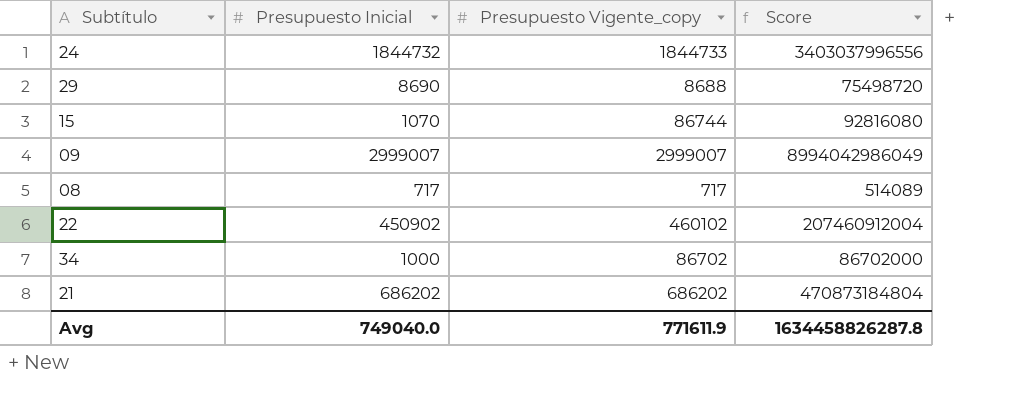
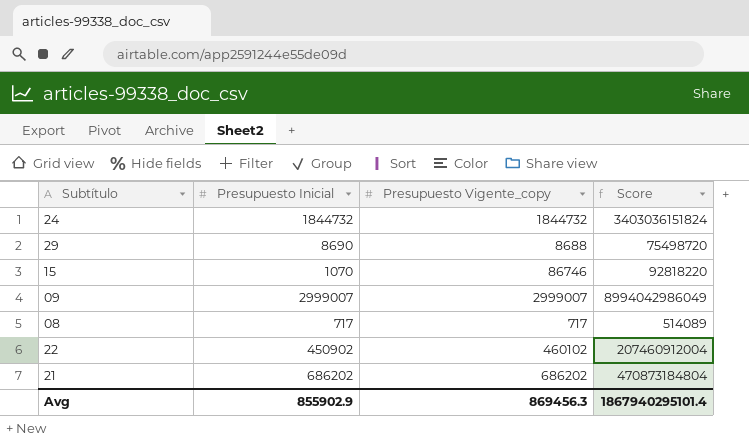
row 34: 1000 | 86702 | 86702000 -> none
24 | Presupuesto Vigente_copy: 1844733 -> 1844732
24 | Score: 3403037996556 -> 3403036151824
15 | Presupuesto Vigente_copy: 86744 -> 86746
15 | Score: 92816080 -> 92818220
Avg | Presupuesto Inicial: 749040.0 -> 855902.9
Avg | Presupuesto Vigente_copy: 771611.9 -> 869456.3
Avg | Score: 1634458826287.8 -> 1867940295101.4

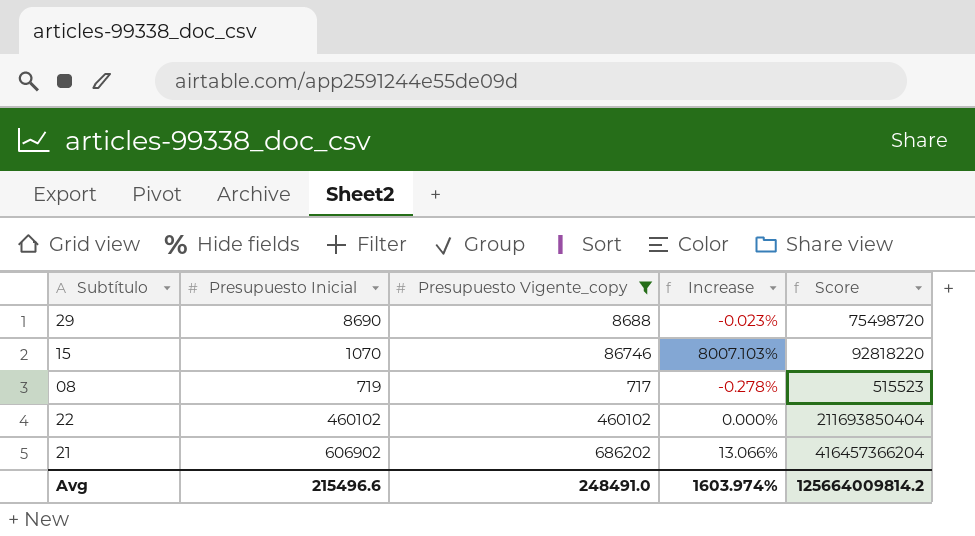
filter: none -> Presupuesto Vigente_copy <= 686202
column Increase | formula: none -> ([Presupuesto Vigente_copy] - [Presupuesto Inicial]) / [Presupuesto Inicial]
08 | Presupuesto Inicial: 717 -> 719
08 | Score: 514089 -> 515523
22 | Presupuesto Inicial: 450902 -> 460102
22 | Score: 207460912004 -> 211693850404
21 | Presupuesto Inicial: 686202 -> 606902
21 | Score: 470873184804 -> 416457366204
Avg | Presupuesto Inicial: 855902.9 -> 215496.6
Avg | Presupuesto Vigente_copy: 869456.3 -> 248491.0
Avg | Score: 1867940295101.4 -> 125664009814.2

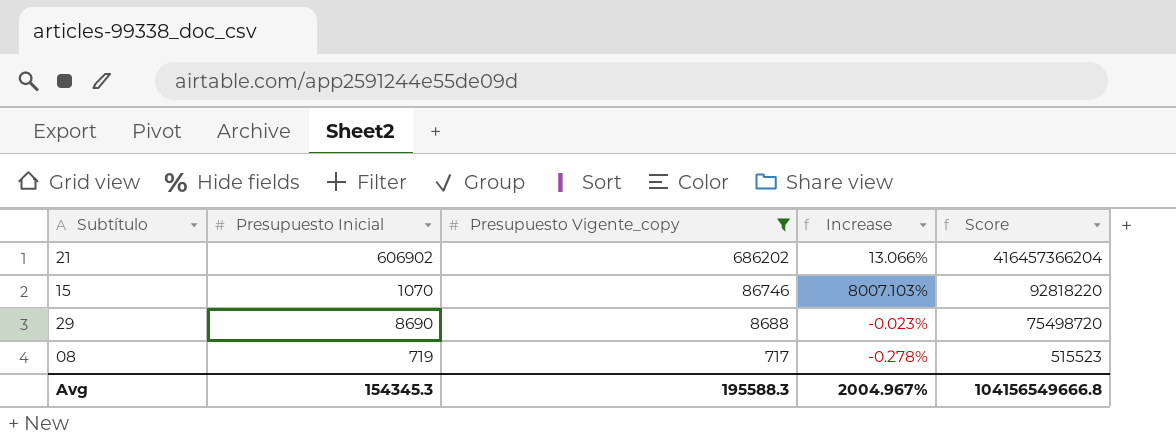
row order: none -> Presupuesto Vigente_copy descending
row 22: 460102 | 460102 | 0.000% | 211693850404 -> none
Avg | Presupuesto Inicial: 215496.6 -> 154345.3
Avg | Presupuesto Vigente_copy: 248491.0 -> 195588.3
Avg | Increase: 1603.974% -> 2004.967%
Avg | Score: 125664009814.2 -> 104156549666.8

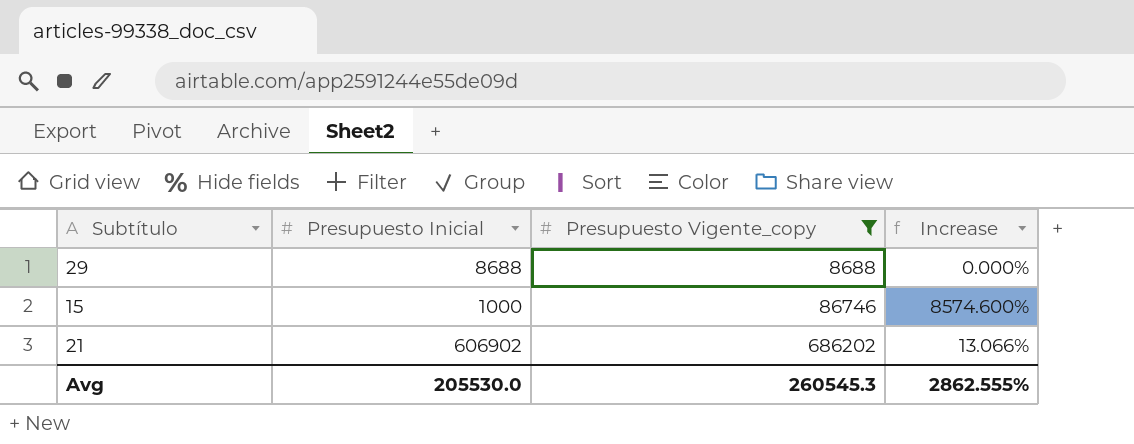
row order: Presupuesto Vigente_copy descending -> Presupuesto Vigente_copy ascending
column Score | formula: [Presupuesto Inicial] * [Presupuesto Vigente_copy] -> none
row 08: 719 | 717 | -0.278% | 515523 -> none
29 | Presupuesto Inicial: 8690 -> 8688
29 | Increase: -0.023% -> 0.000%
15 | Presupuesto Inicial: 1070 -> 1000
15 | Increase: 8007.103% -> 8574.600%
Avg | Presupuesto Inicial: 154345.3 -> 205530.0
Avg | Presupuesto Vigente_copy: 195588.3 -> 260545.3
Avg | Increase: 2004.967% -> 2862.555%

